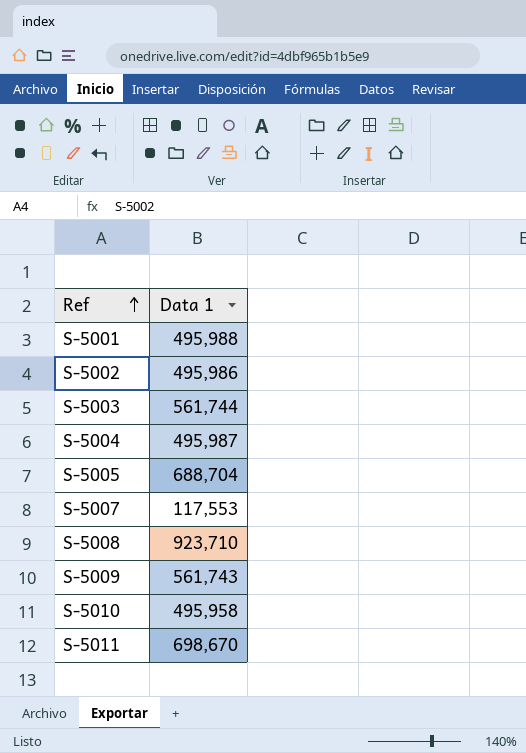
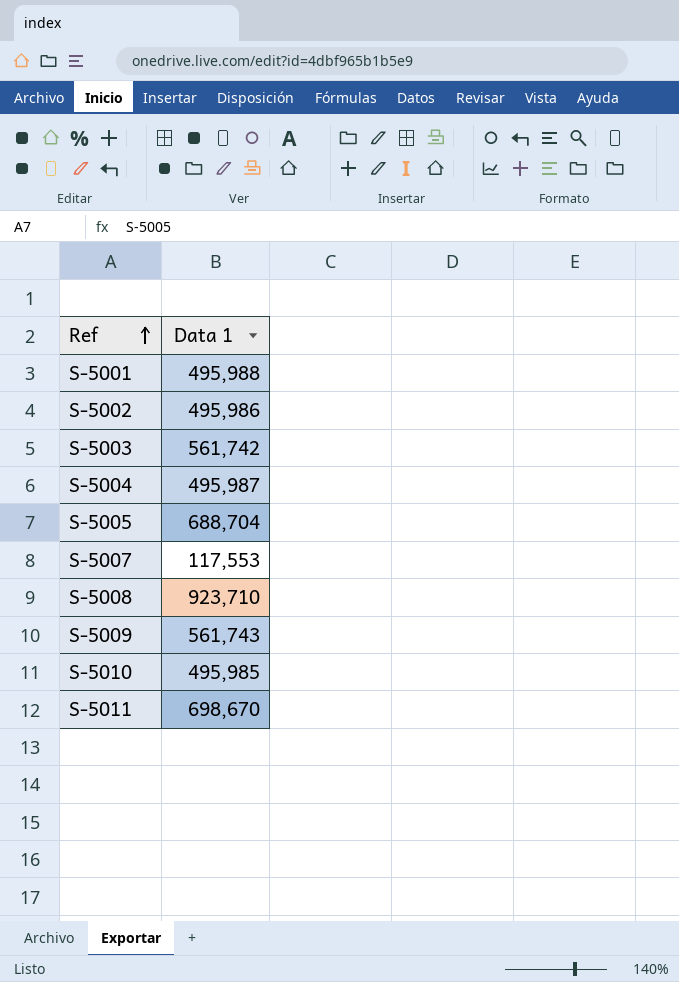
S-5003 | Data 1: 561,744 -> 561,742
S-5010 | Data 1: 495,958 -> 495,985

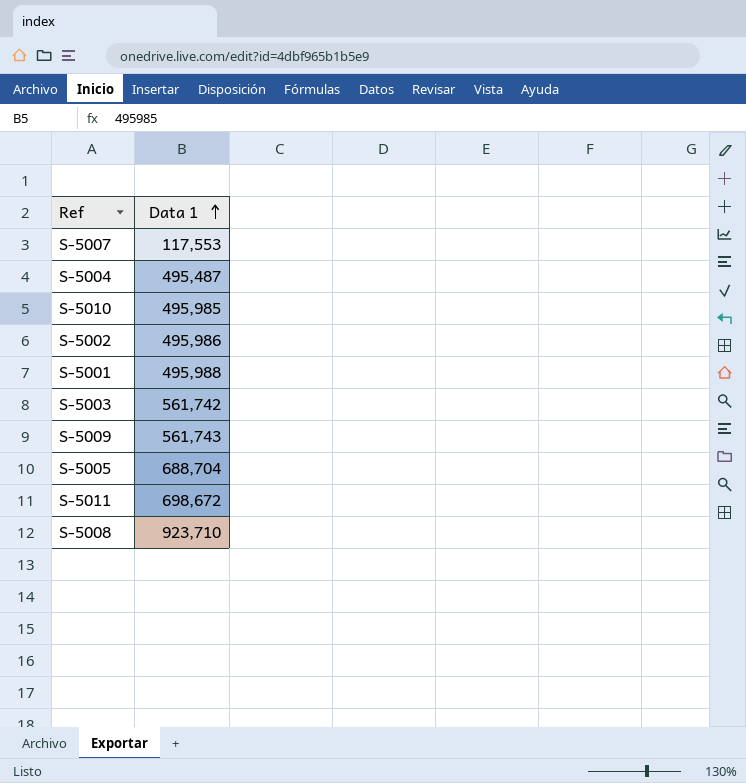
row order: Ref ascending -> Data 1 ascending
S-5004 | Data 1: 495,987 -> 495,487
S-5011 | Data 1: 698,670 -> 698,672

